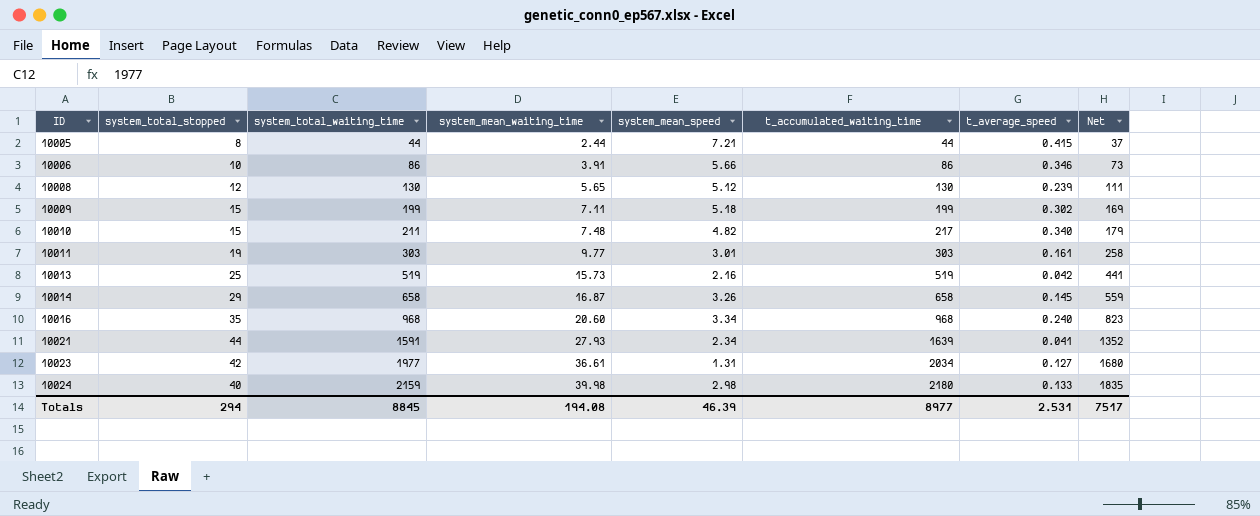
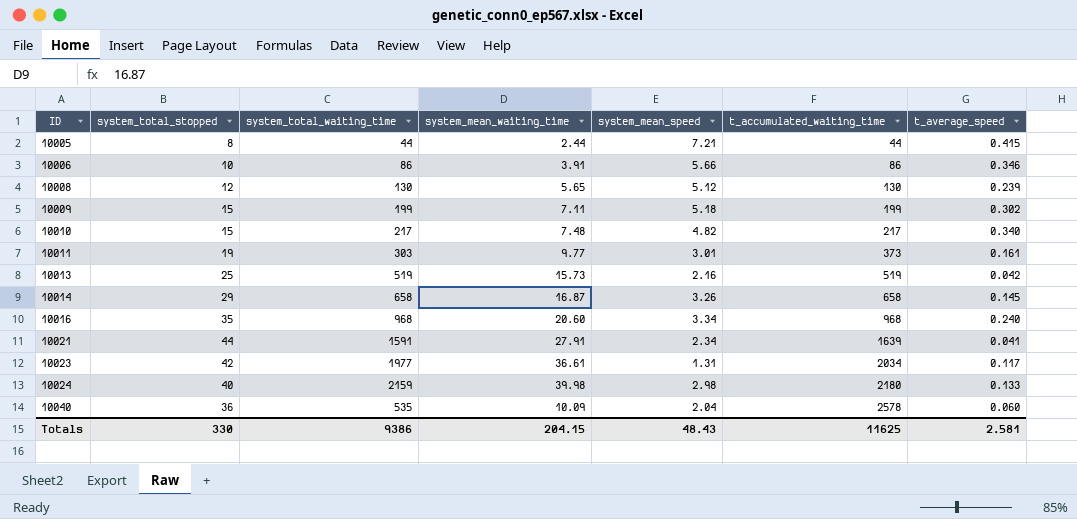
column Net | formula: [system_total_waiting_time] * 0.85 -> none
10010 | system_total_waiting_time: 211 -> 217
10011 | t_accumulated_waiting_time: 303 -> 373
10021 | system_mean_waiting_time: 27.93 -> 27.91
10023 | t_average_speed: 0.127 -> 0.117
row 10040: none -> 36 | 535 | 10.09 | 2.04 | 2578 | 0.060
Totals | system_total_stopped: 294 -> 330
Totals | system_total_waiting_time: 8845 -> 9386
Totals | system_mean_waiting_time: 194.08 -> 204.15
Totals | system_mean_speed: 46.39 -> 48.43
Totals | t_accumulated_waiting_time: 8977 -> 11625
Totals | t_average_speed: 2.531 -> 2.581

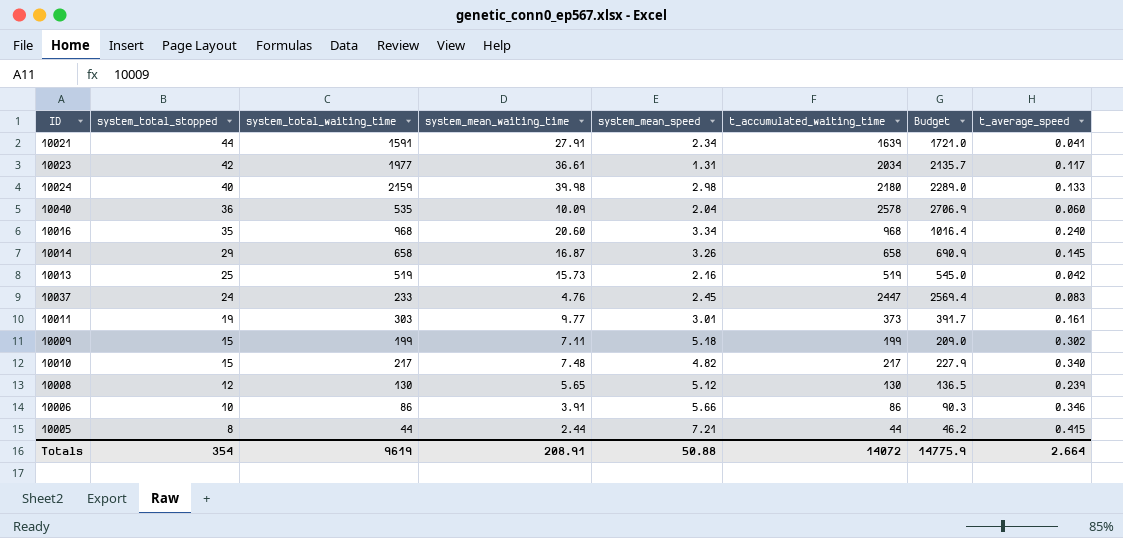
row order: ID ascending -> system_total_stopped descending
column Budget | formula: none -> [t_accumulated_waiting_time] * 1.05
row 10037: none -> 24 | 233 | 4.76 | 2.45 | 2447 | 2569.4 | 0.083
Totals | system_total_stopped: 330 -> 354
Totals | system_total_waiting_time: 9386 -> 9619
Totals | system_mean_waiting_time: 204.15 -> 208.91
Totals | system_mean_speed: 48.43 -> 50.88
Totals | t_accumulated_waiting_time: 11625 -> 14072
Totals | t_average_speed: 2.581 -> 2.664

